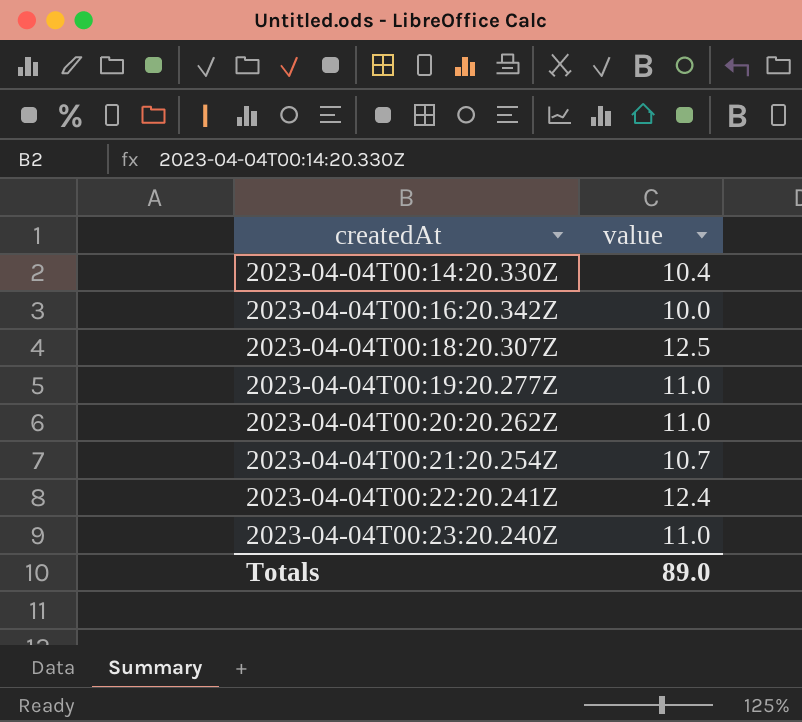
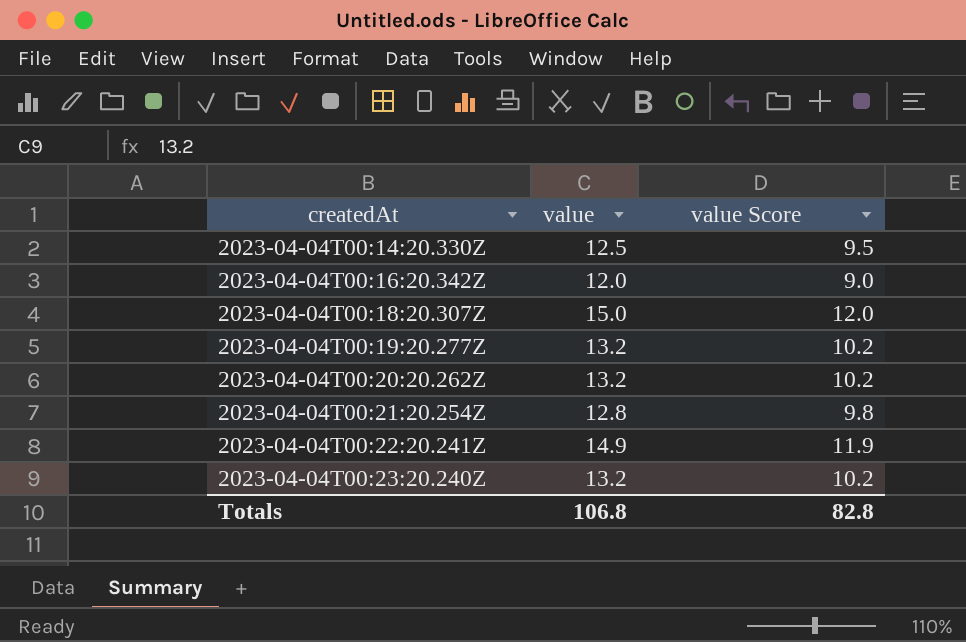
column value Score | formula: none -> [value] - 3
2023-04-04T00:14:20.330Z | value: 10.4 -> 12.5
2023-04-04T00:16:20.342Z | value: 10.0 -> 12.0
2023-04-04T00:18:20.307Z | value: 12.5 -> 15.0
2023-04-04T00:19:20.277Z | value: 11.0 -> 13.2
2023-04-04T00:20:20.262Z | value: 11.0 -> 13.2
2023-04-04T00:21:20.254Z | value: 10.7 -> 12.8
2023-04-04T00:22:20.241Z | value: 12.4 -> 14.9
2023-04-04T00:23:20.240Z | value: 11.0 -> 13.2
Totals | value: 89.0 -> 106.8

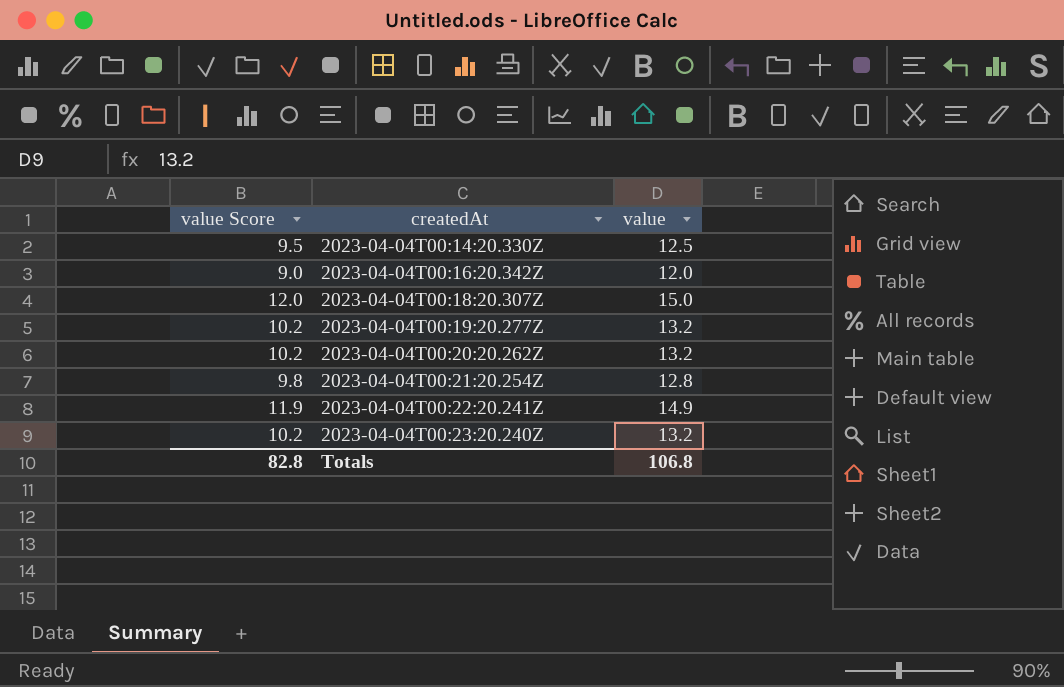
column value Score | position: 3 -> 1

